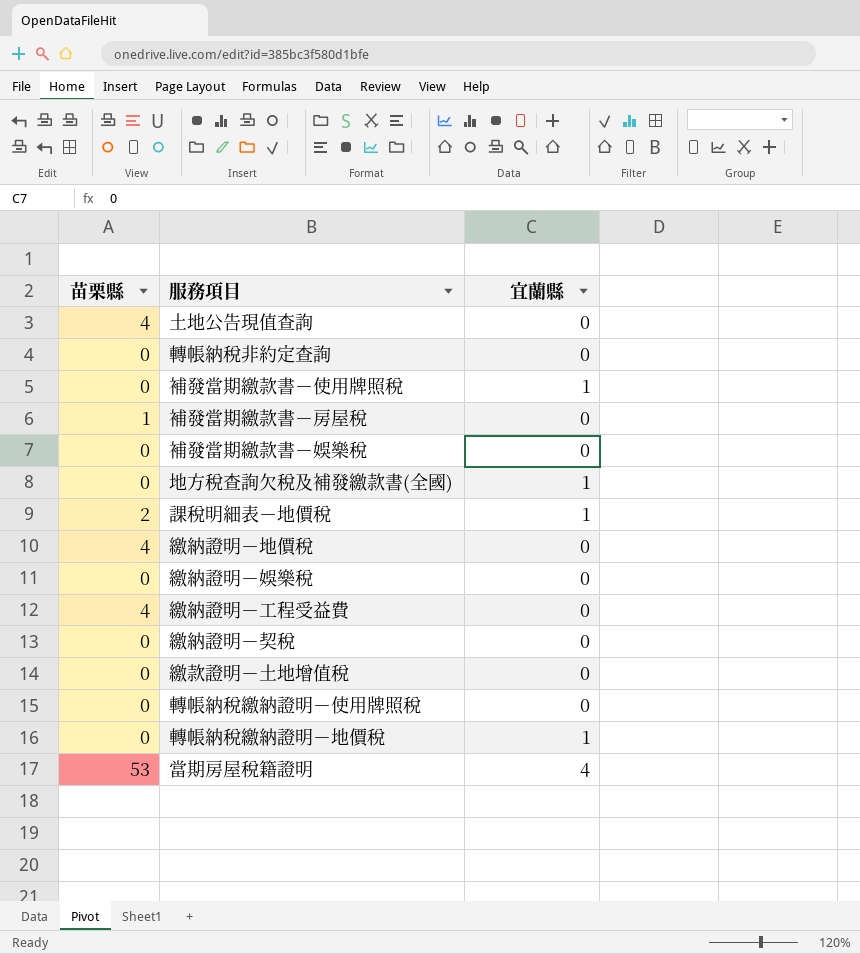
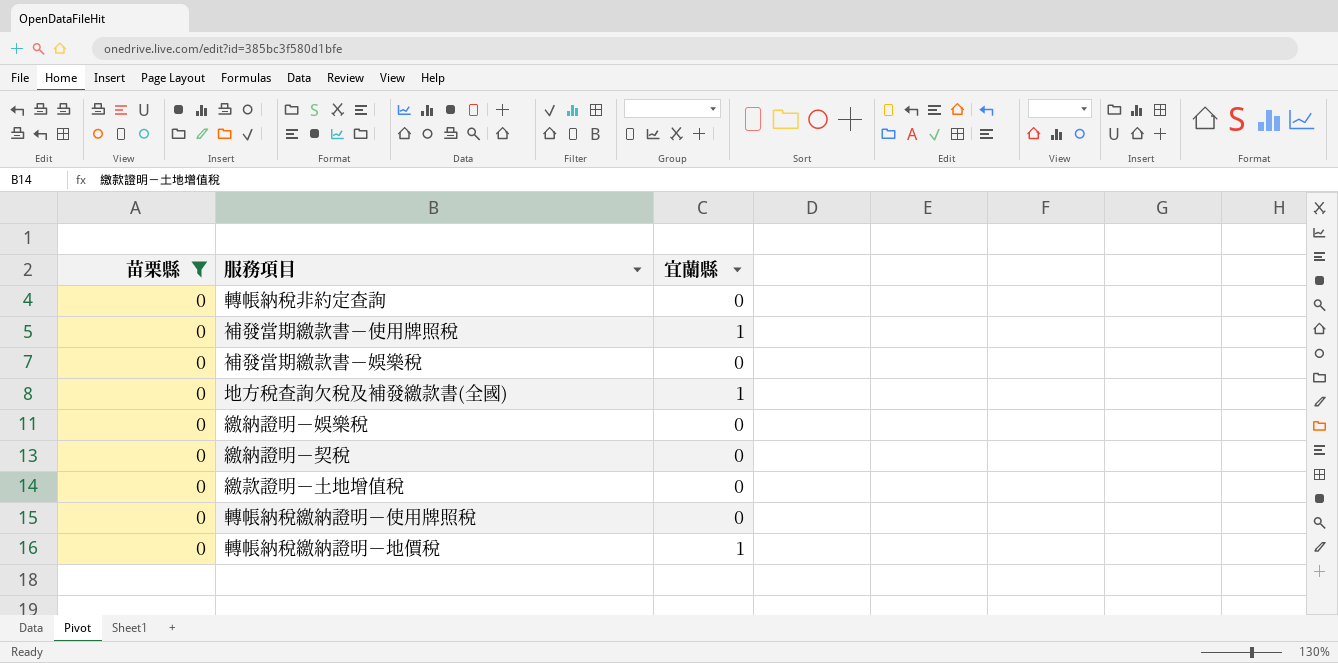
filter: none -> 苗栗縣 = 0

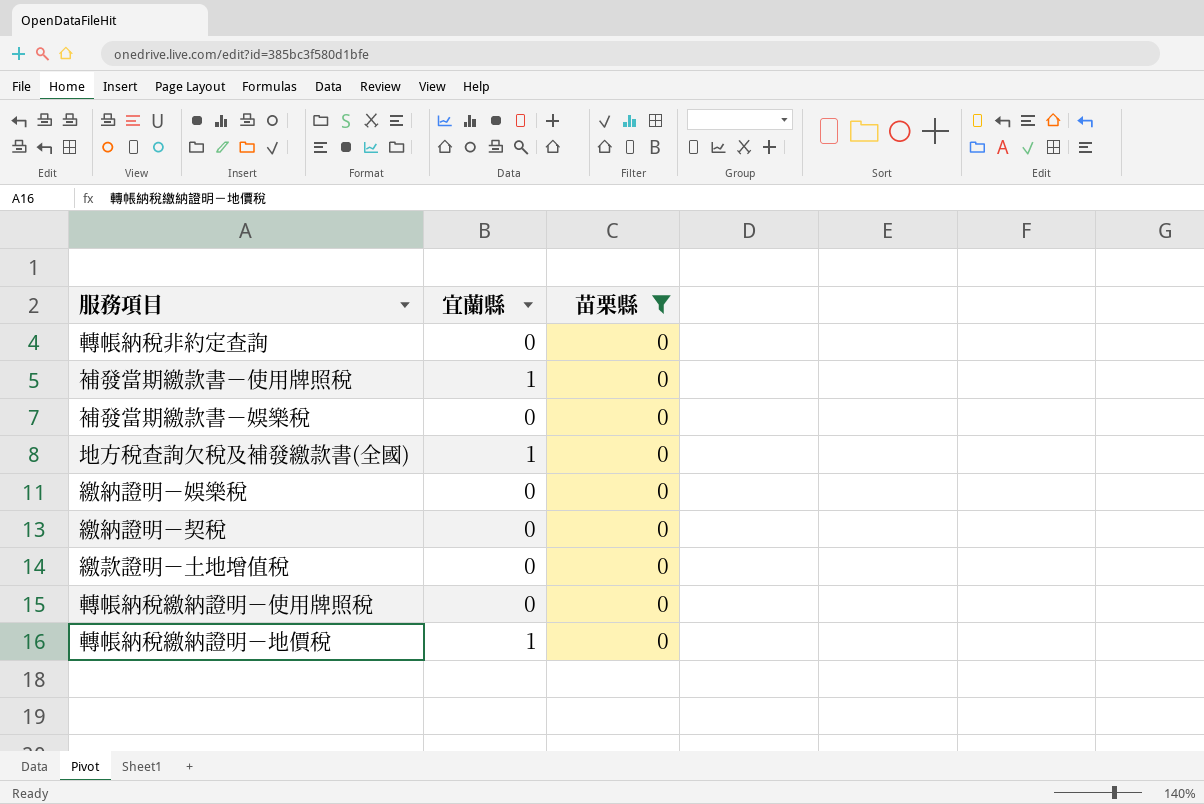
column 苗栗縣 | position: 1 -> 3

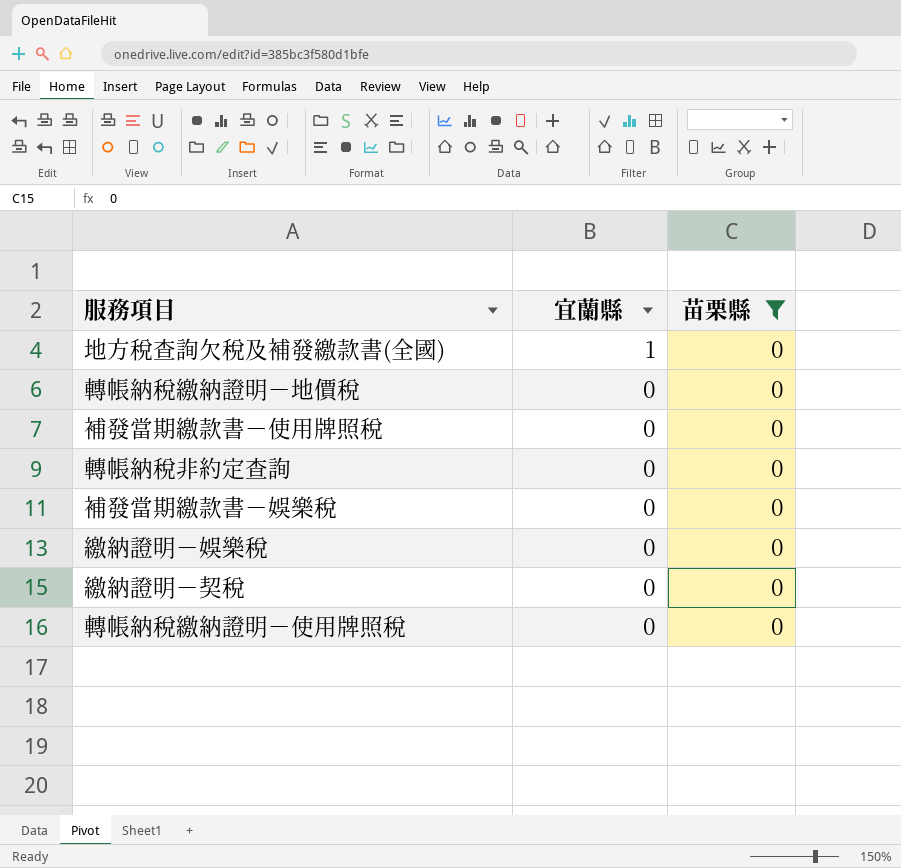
row order: none -> 宜蘭縣 descending
row 繳款證明－土地增值稅: 0 | 0 -> none
轉帳納稅繳納證明－地價稅 | 宜蘭縣: 1 -> 0
補發當期繳款書－使用牌照稅 | 宜蘭縣: 1 -> 0

